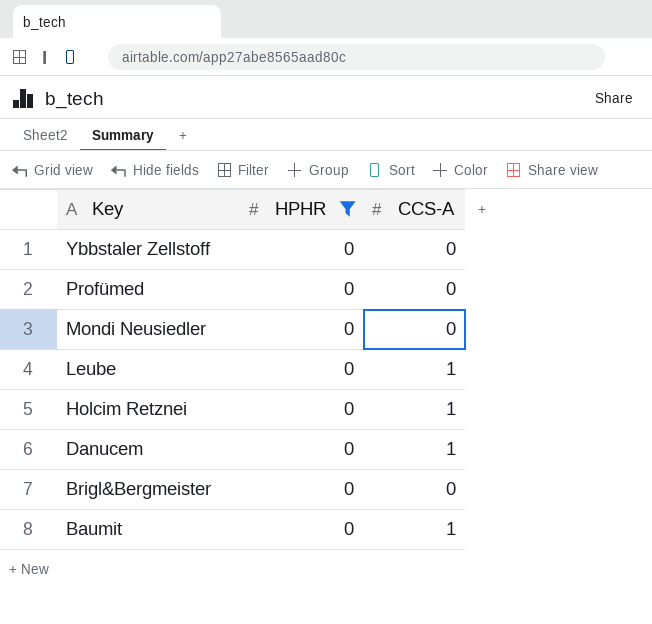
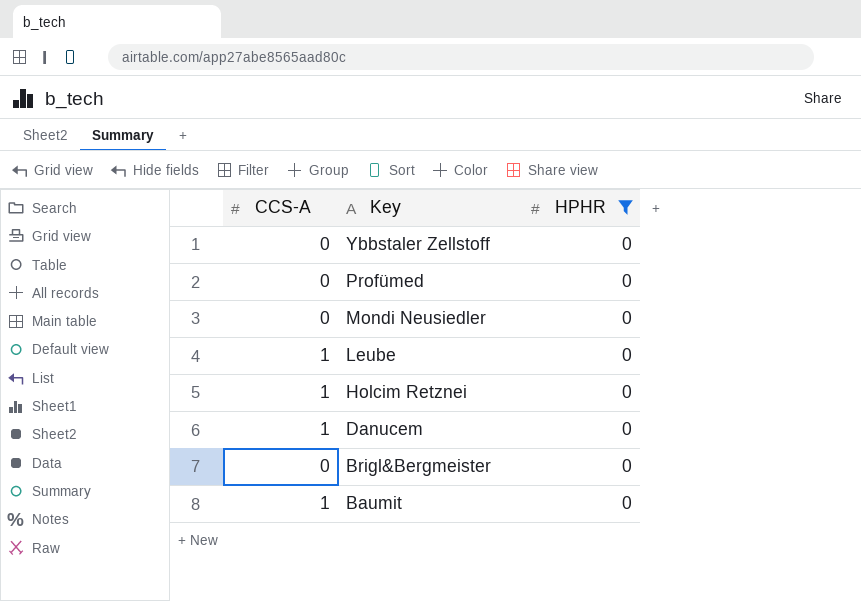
column CCS-A | position: 3 -> 1

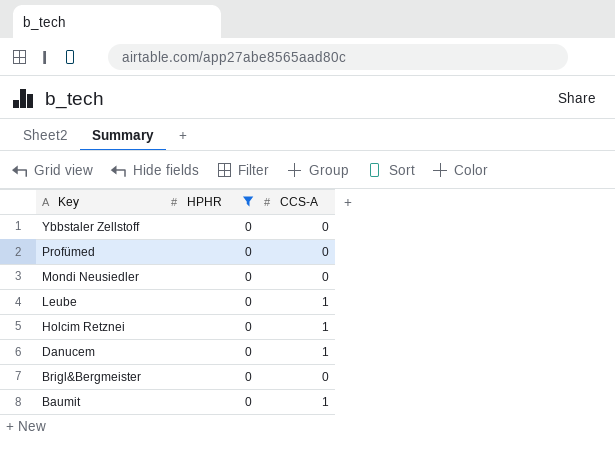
column CCS-A | position: 1 -> 3

